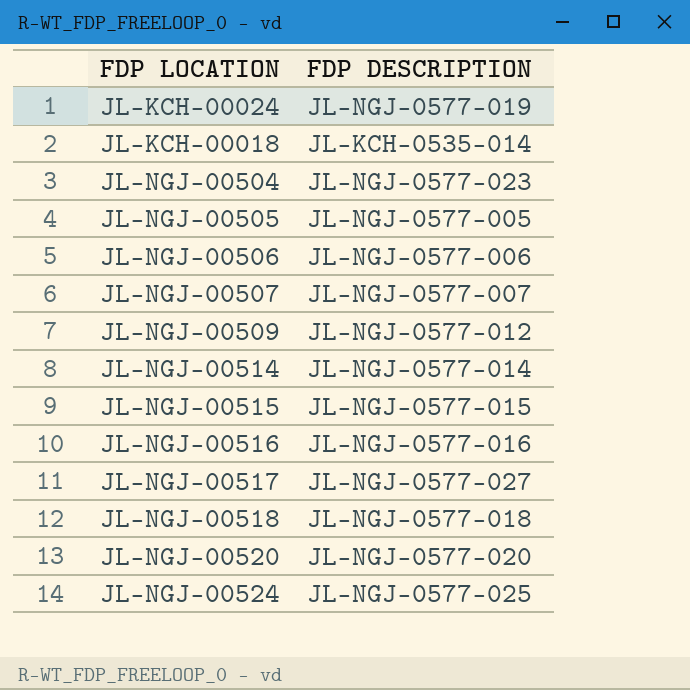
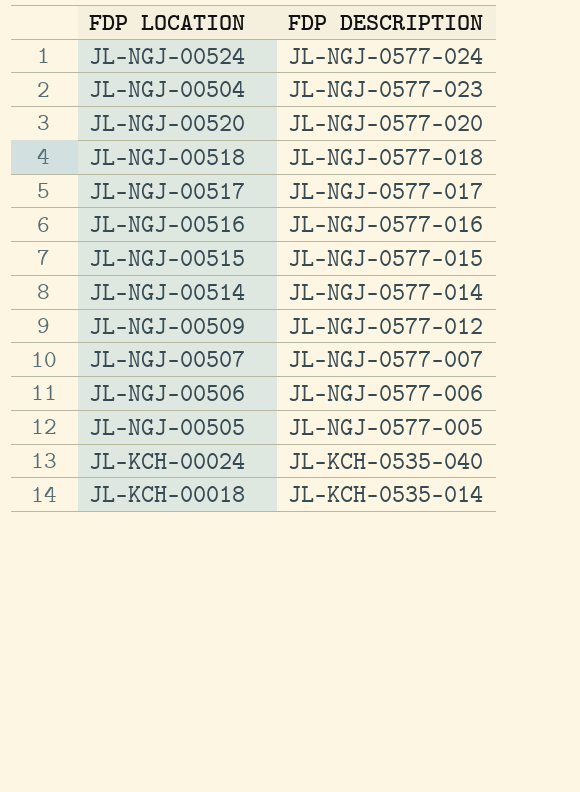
row order: none -> FDP DESCRIPTION descending
JL-NGJ-00524 | FDP DESCRIPTION: JL-NGJ-0577-025 -> JL-NGJ-0577-024
JL-NGJ-00517 | FDP DESCRIPTION: JL-NGJ-0577-027 -> JL-NGJ-0577-017
JL-KCH-00024 | FDP DESCRIPTION: JL-NGJ-0577-019 -> JL-KCH-0535-040

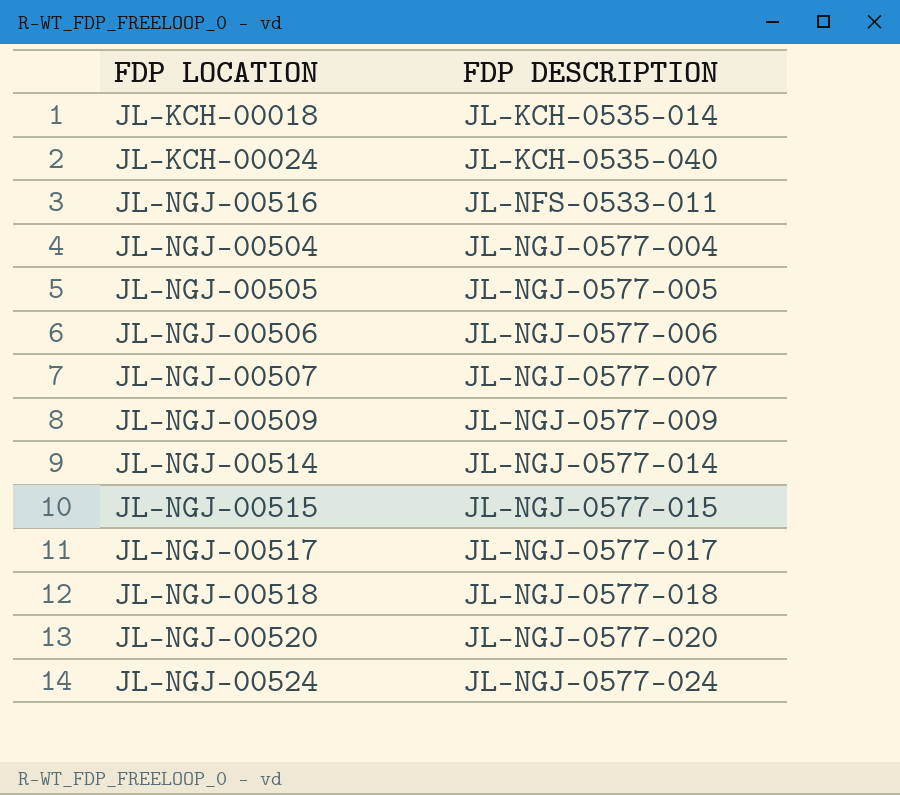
row order: FDP DESCRIPTION descending -> FDP DESCRIPTION ascending
JL-NGJ-00516 | FDP DESCRIPTION: JL-NGJ-0577-016 -> JL-NFS-0533-011
JL-NGJ-00504 | FDP DESCRIPTION: JL-NGJ-0577-023 -> JL-NGJ-0577-004
JL-NGJ-00509 | FDP DESCRIPTION: JL-NGJ-0577-012 -> JL-NGJ-0577-009

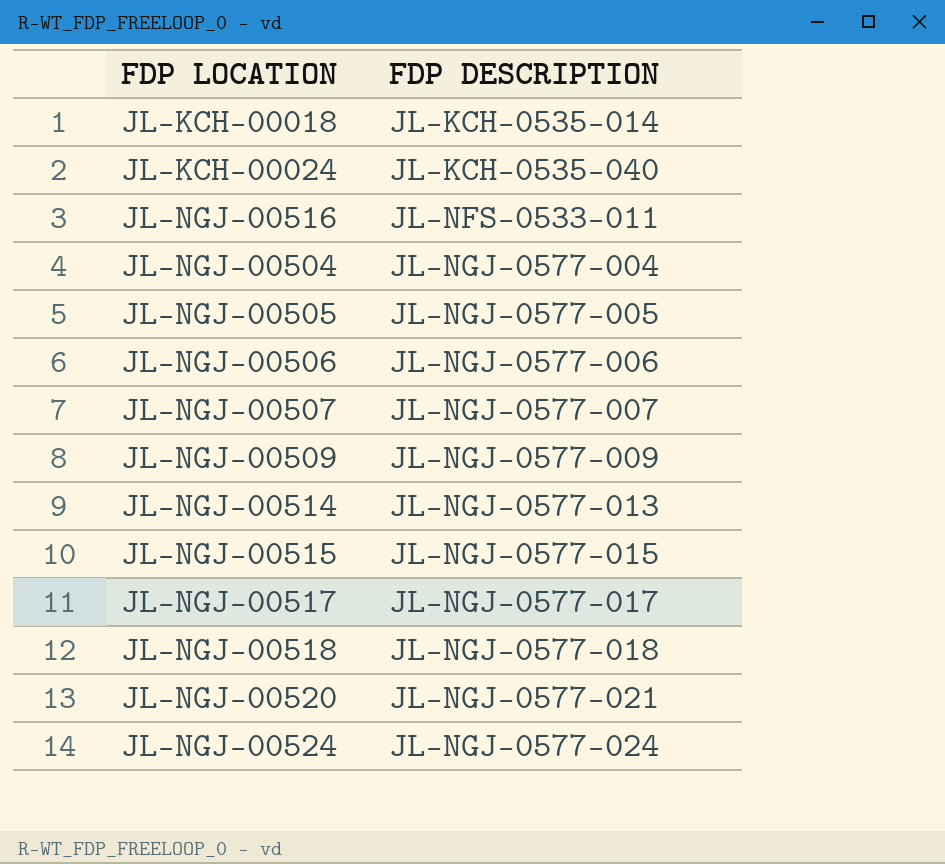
JL-NGJ-00514 | FDP DESCRIPTION: JL-NGJ-0577-014 -> JL-NGJ-0577-013
JL-NGJ-00520 | FDP DESCRIPTION: JL-NGJ-0577-020 -> JL-NGJ-0577-021

